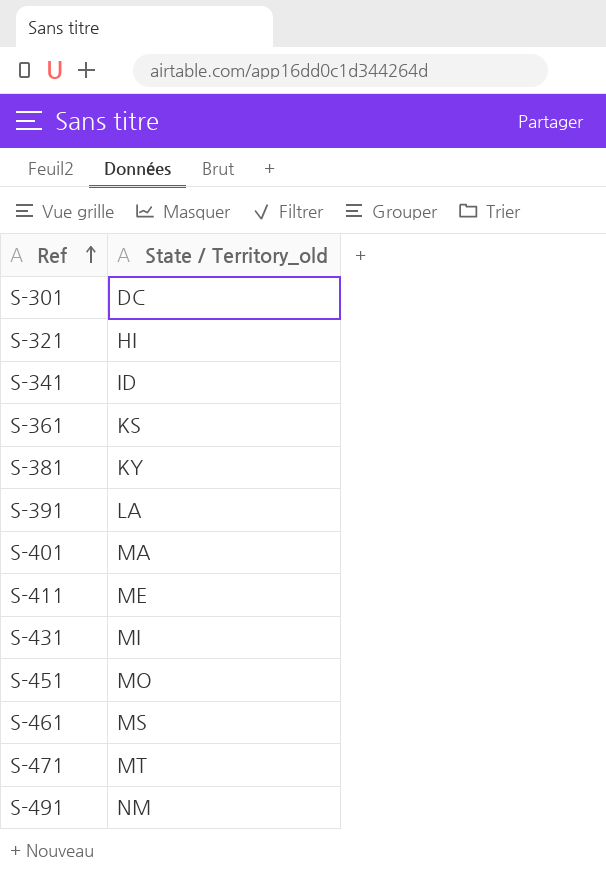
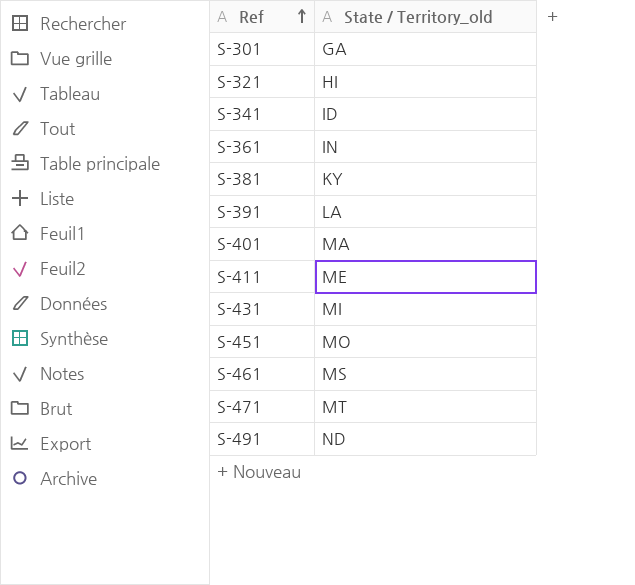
S-301 | State / Territory_old: DC -> GA
S-361 | State / Territory_old: KS -> IN
S-491 | State / Territory_old: NM -> ND

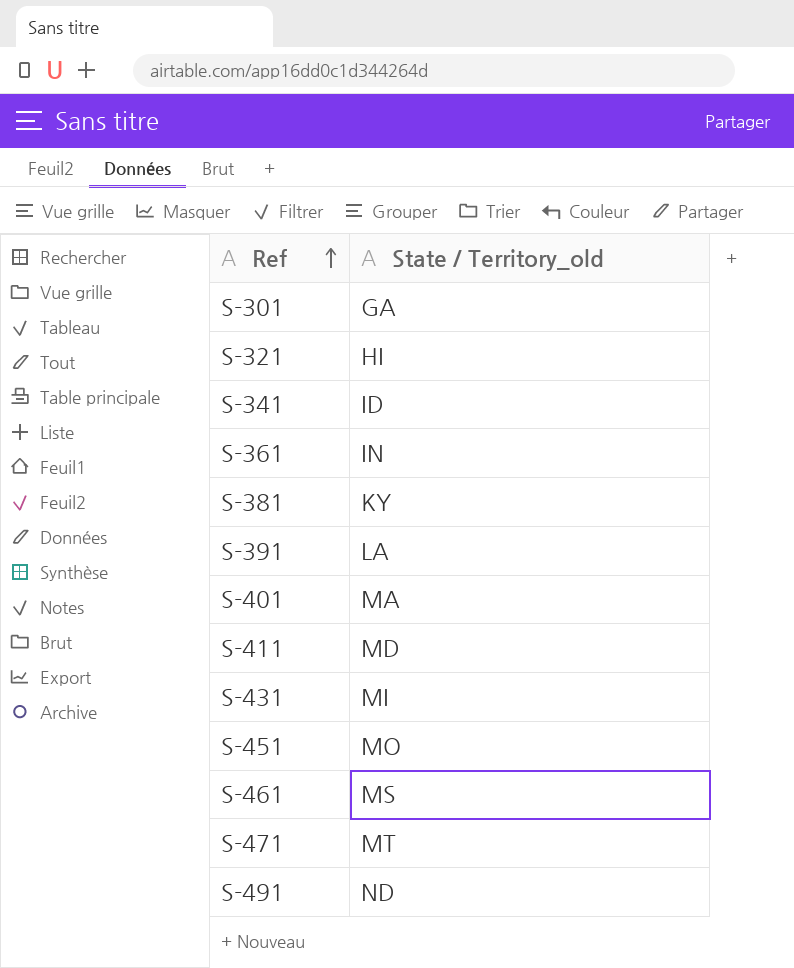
S-411 | State / Territory_old: ME -> MD

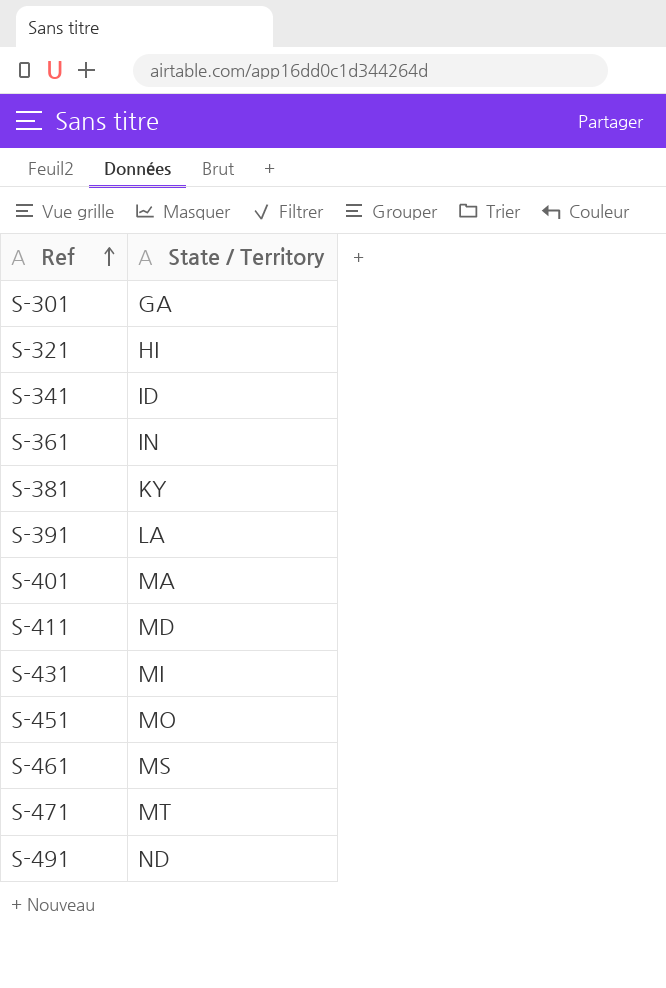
column name: State / Territory_old -> State / Territory

